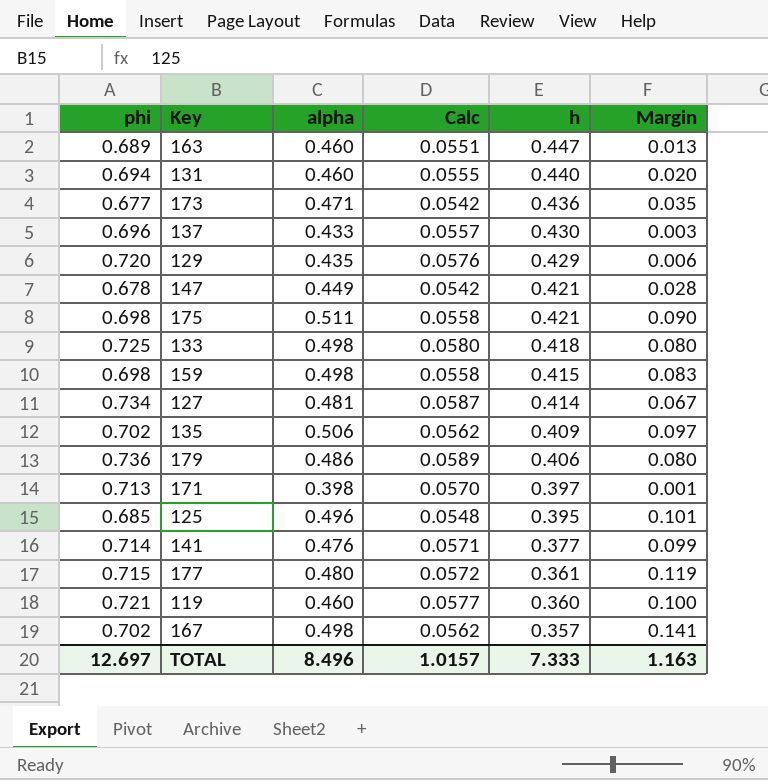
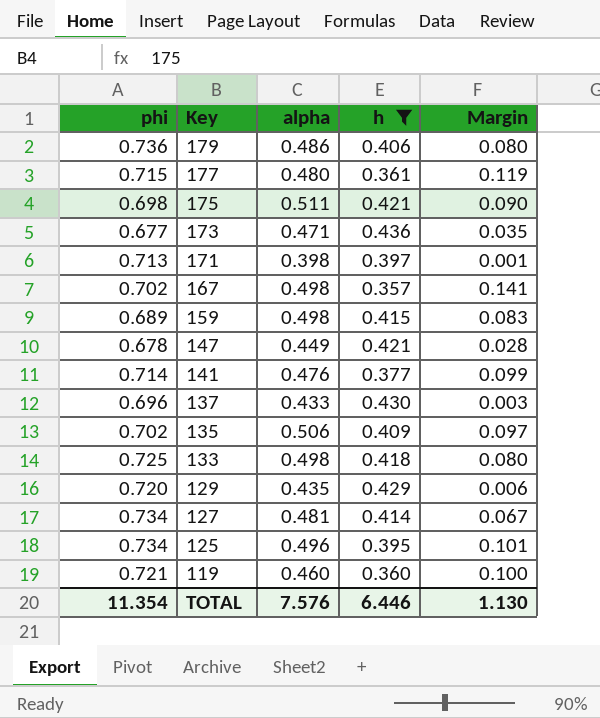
filter: none -> h <= 0.436
row order: h descending -> Key descending
column Calc | formula: [phi] * 0.08 -> none
159 | phi: 0.698 -> 0.689
125 | phi: 0.685 -> 0.734
TOTAL | phi: 12.697 -> 11.354
TOTAL | alpha: 8.496 -> 7.576
TOTAL | h: 7.333 -> 6.446
TOTAL | Margin: 1.163 -> 1.130

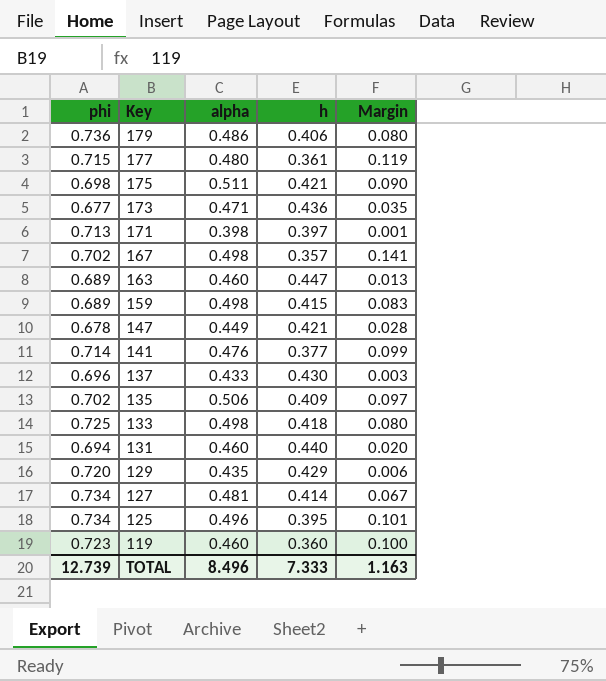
filter: h <= 0.436 -> none
119 | phi: 0.721 -> 0.723
TOTAL | phi: 11.354 -> 12.739
TOTAL | alpha: 7.576 -> 8.496
TOTAL | h: 6.446 -> 7.333
TOTAL | Margin: 1.130 -> 1.163

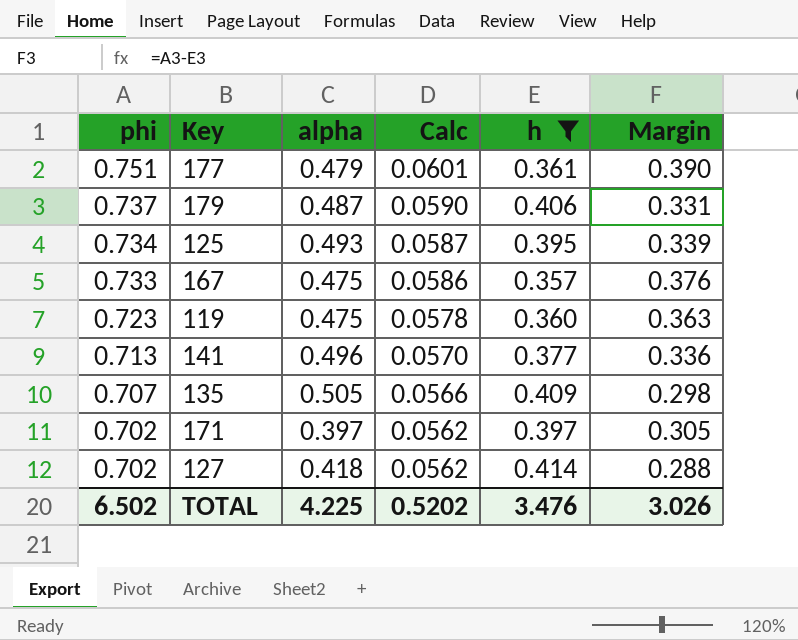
filter: none -> h <= 0.414
row order: Key descending -> phi descending
column Calc | formula: none -> [phi] * 0.08
column Margin | formula: [alpha] - [h] -> [phi] - [h]
177 | phi: 0.715 -> 0.751
177 | alpha: 0.480 -> 0.479
179 | phi: 0.736 -> 0.737
179 | alpha: 0.486 -> 0.487
125 | alpha: 0.496 -> 0.493
167 | phi: 0.702 -> 0.733
167 | alpha: 0.498 -> 0.475
119 | alpha: 0.460 -> 0.475
141 | phi: 0.714 -> 0.713
141 | alpha: 0.476 -> 0.496
135 | phi: 0.702 -> 0.707
135 | alpha: 0.506 -> 0.505
171 | phi: 0.713 -> 0.702
171 | alpha: 0.398 -> 0.397
127 | phi: 0.734 -> 0.702
127 | alpha: 0.481 -> 0.418
TOTAL | phi: 12.739 -> 6.502
TOTAL | alpha: 8.496 -> 4.225
TOTAL | h: 7.333 -> 3.476
TOTAL | Margin: 1.163 -> 3.026

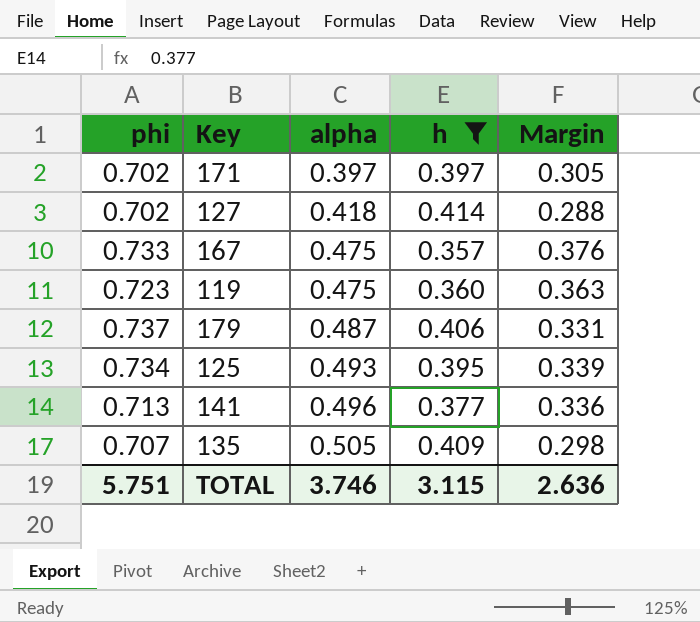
row order: phi descending -> alpha ascending
column Calc | formula: [phi] * 0.08 -> none
row 177: 0.751 | 0.479 | 0.0601 | 0.361 | 0.390 -> none
TOTAL | phi: 6.502 -> 5.751
TOTAL | alpha: 4.225 -> 3.746
TOTAL | h: 3.476 -> 3.115
TOTAL | Margin: 3.026 -> 2.636

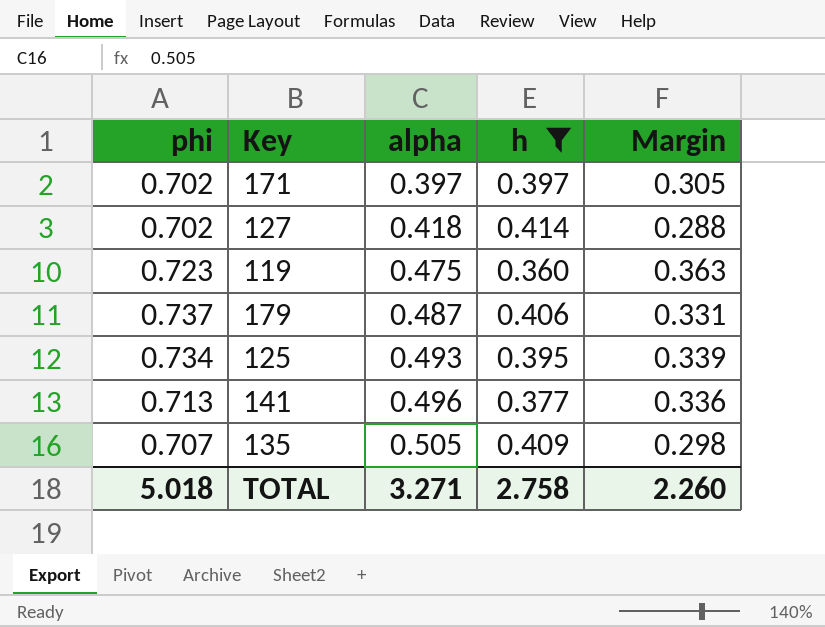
row 167: 0.733 | 0.475 | 0.357 | 0.376 -> none
TOTAL | phi: 5.751 -> 5.018
TOTAL | alpha: 3.746 -> 3.271
TOTAL | h: 3.115 -> 2.758
TOTAL | Margin: 2.636 -> 2.260

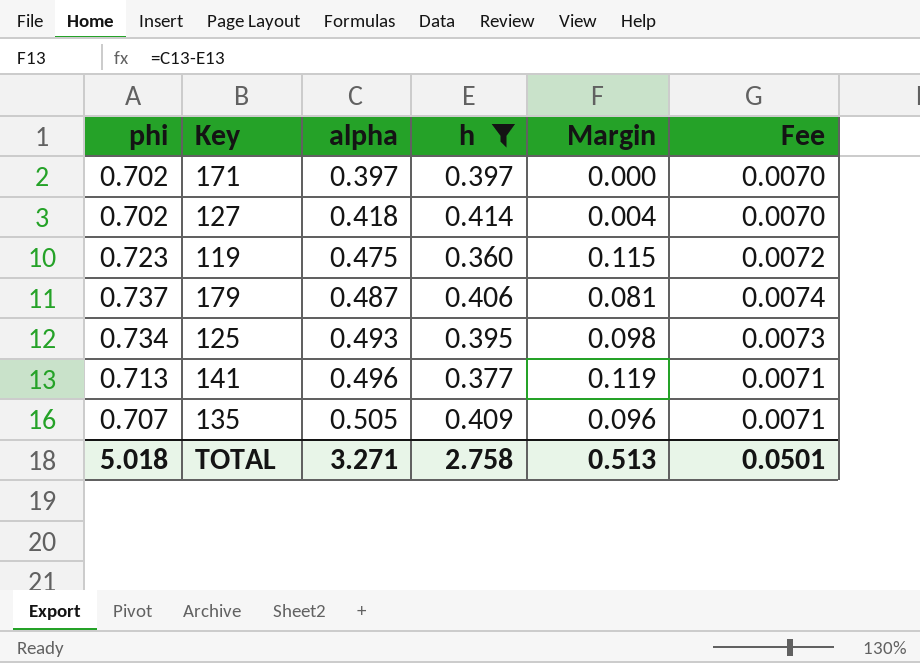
column Margin | formula: [phi] - [h] -> [alpha] - [h]
column Fee | formula: none -> [phi] * 0.01
TOTAL | Margin: 2.260 -> 0.513

